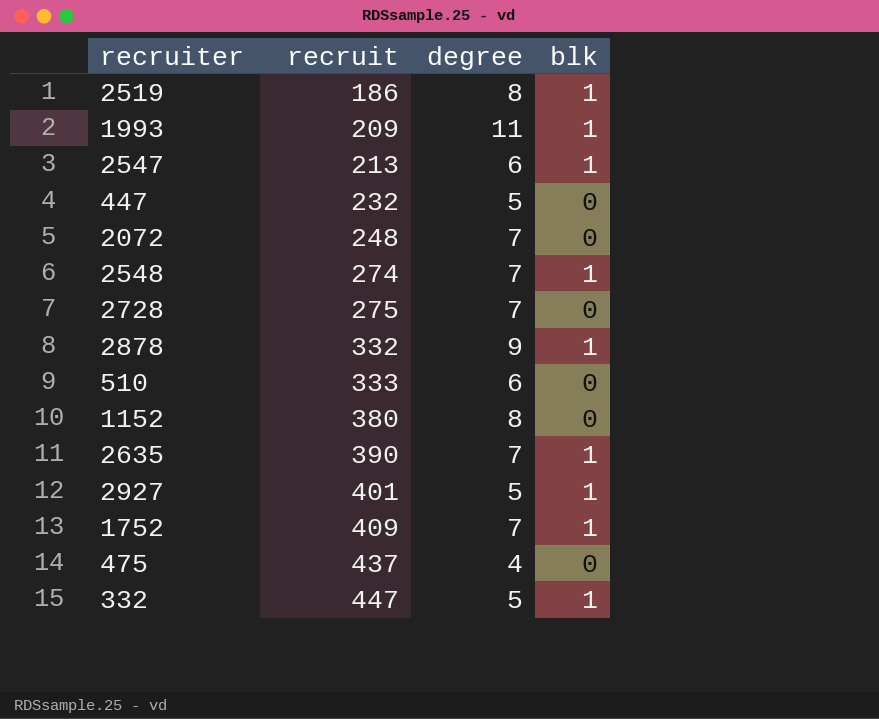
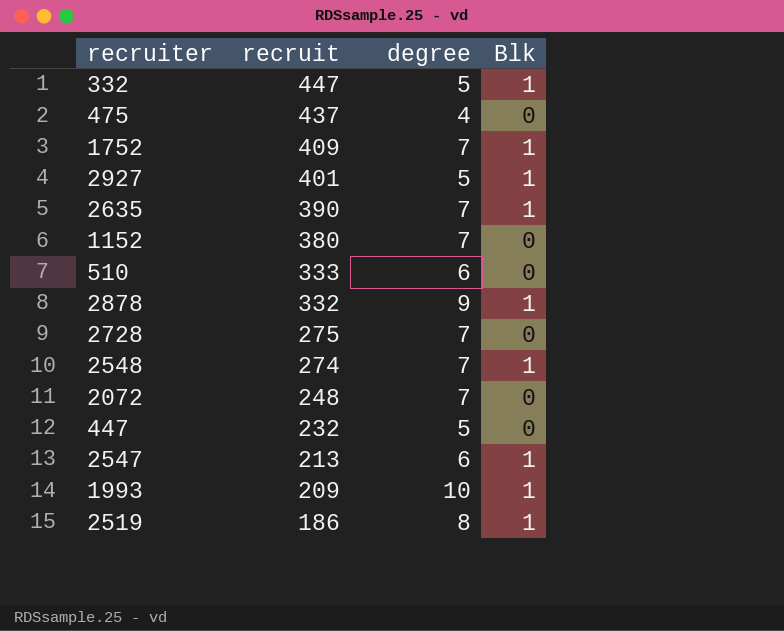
row order: recruit ascending -> recruit descending
column name: blk -> Blk
1152 | degree: 8 -> 7
1993 | degree: 11 -> 10

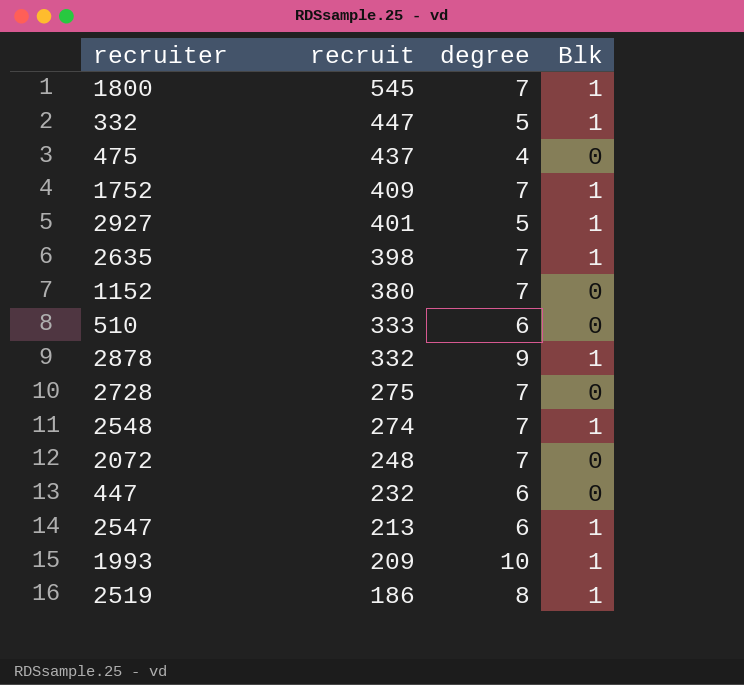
row 1800: none -> 545 | 7 | 1
2635 | recruit: 390 -> 398
447 | degree: 5 -> 6

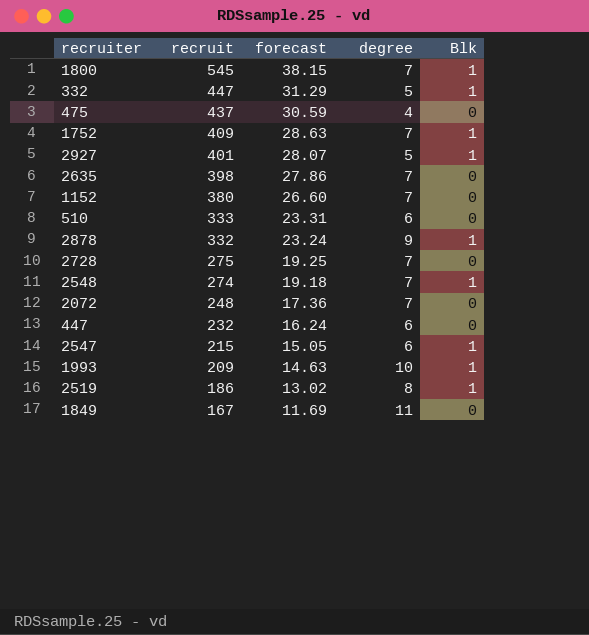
column forecast | formula: none -> [recruit] * 0.07
2635 | Blk: 1 -> 0
2547 | recruit: 213 -> 215
row 1849: none -> 167 | 11.69 | 11 | 0

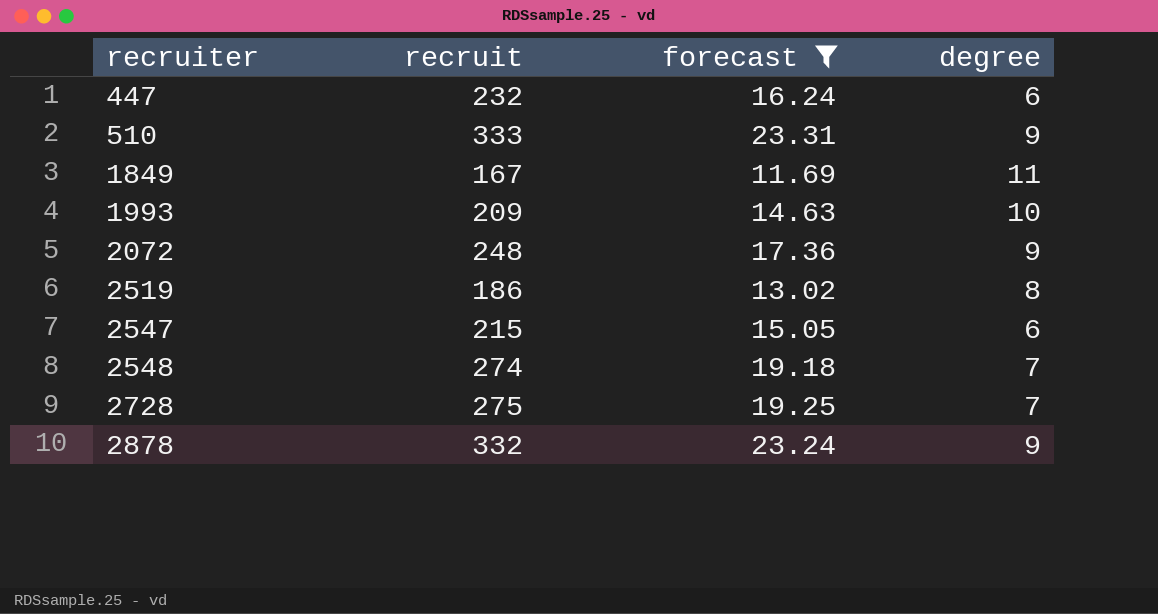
filter: none -> forecast <= 23.31
row order: recruit descending -> recruiter ascending
column Blk | position: 5 -> none
510 | degree: 6 -> 9
2072 | degree: 7 -> 9

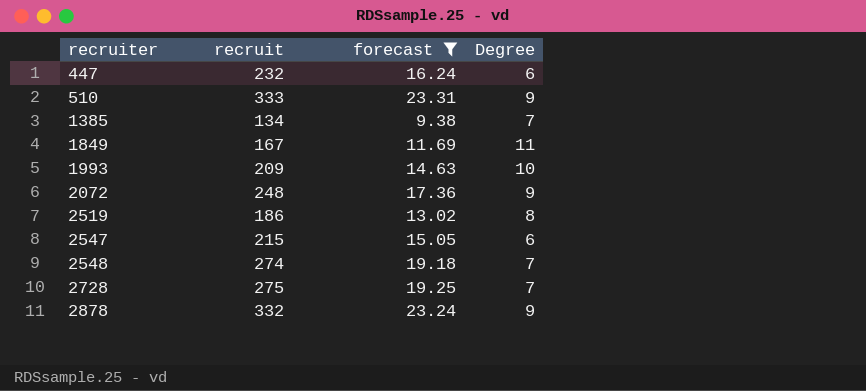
column name: degree -> Degree
row 1385: none -> 134 | 9.38 | 7

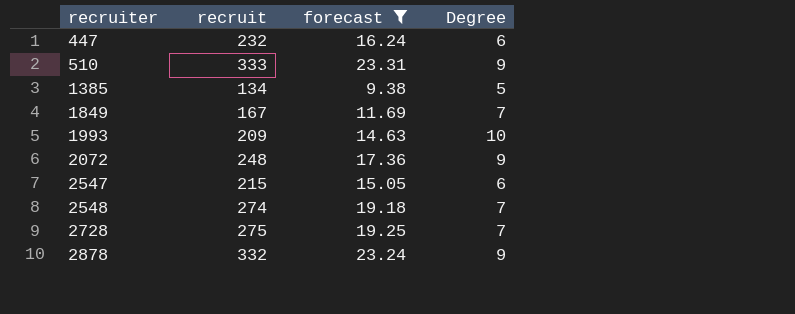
row 2519: 186 | 13.02 | 8 -> none
1385 | Degree: 7 -> 5
1849 | Degree: 11 -> 7

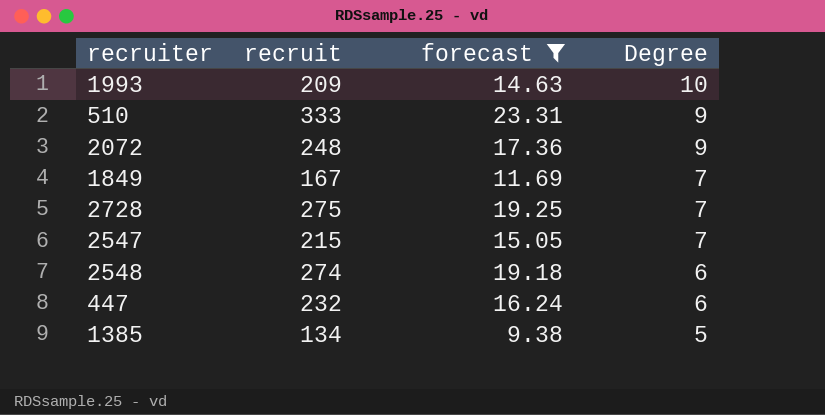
row order: recruiter ascending -> Degree descending
row 2878: 332 | 23.24 | 9 -> none
2547 | Degree: 6 -> 7
2548 | Degree: 7 -> 6

